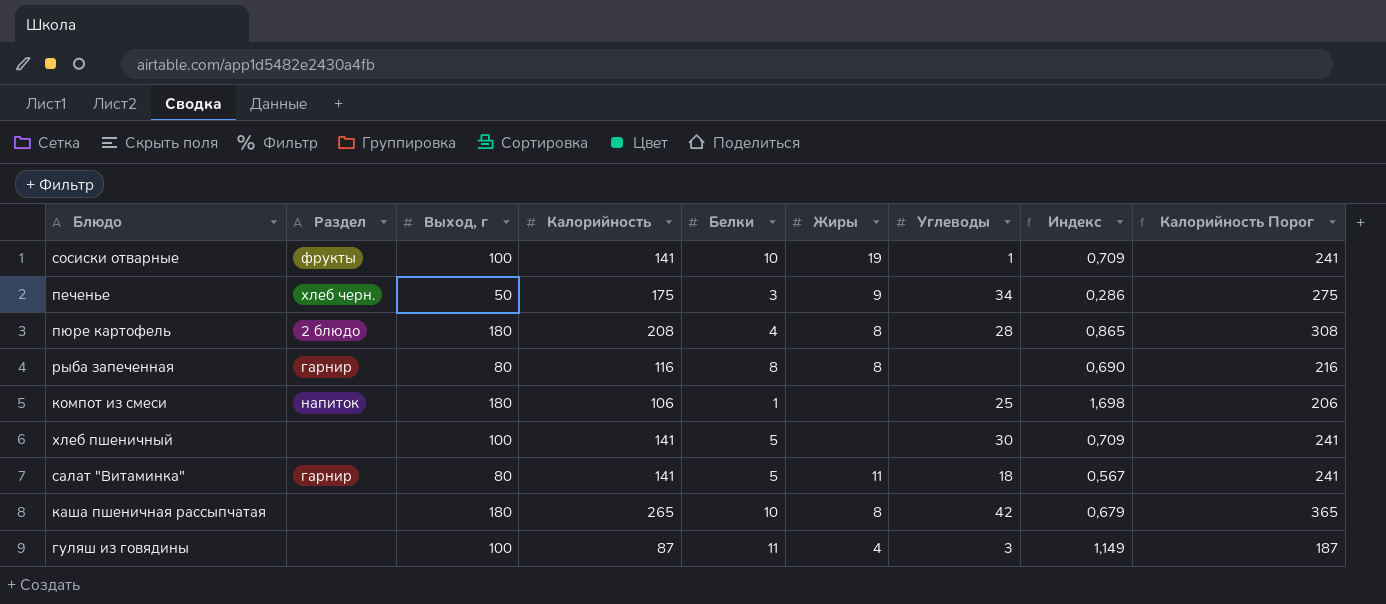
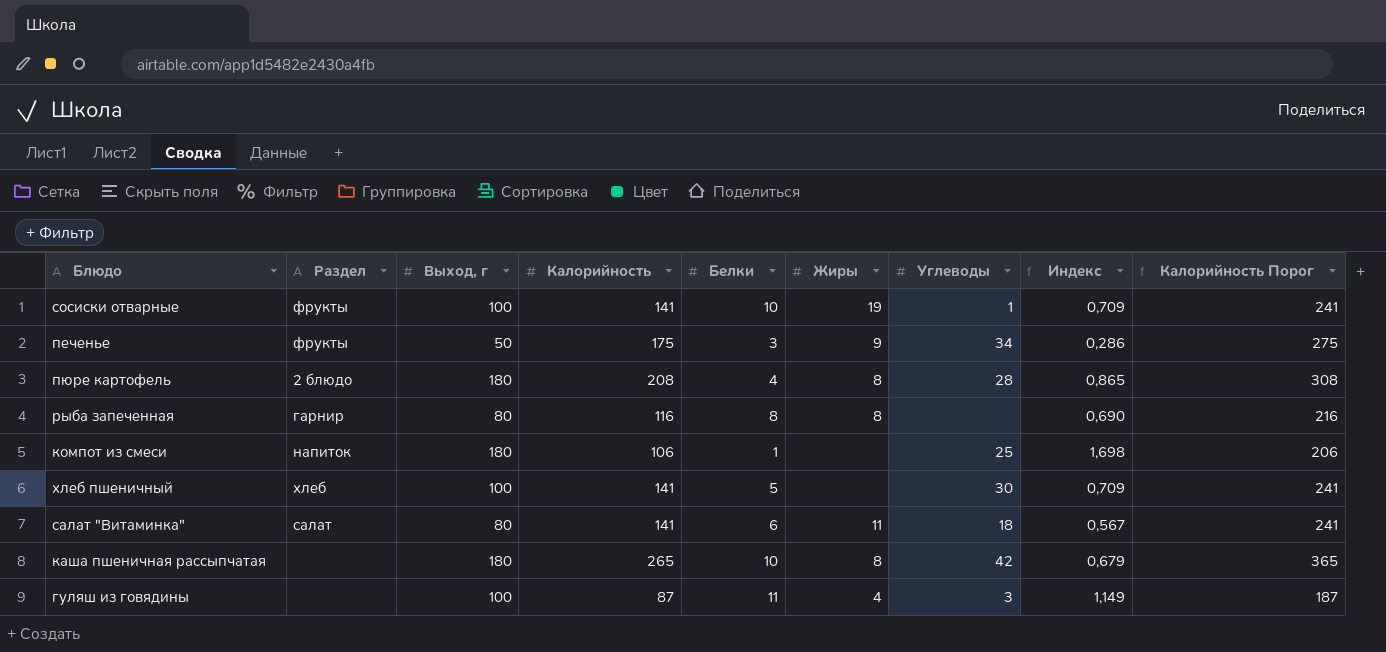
печенье | Раздел: хлеб черн. -> фрукты
хлеб пшеничный | Раздел: none -> хлеб
салат "Витаминка" | Раздел: гарнир -> салат
салат "Витаминка" | Белки: 5 -> 6

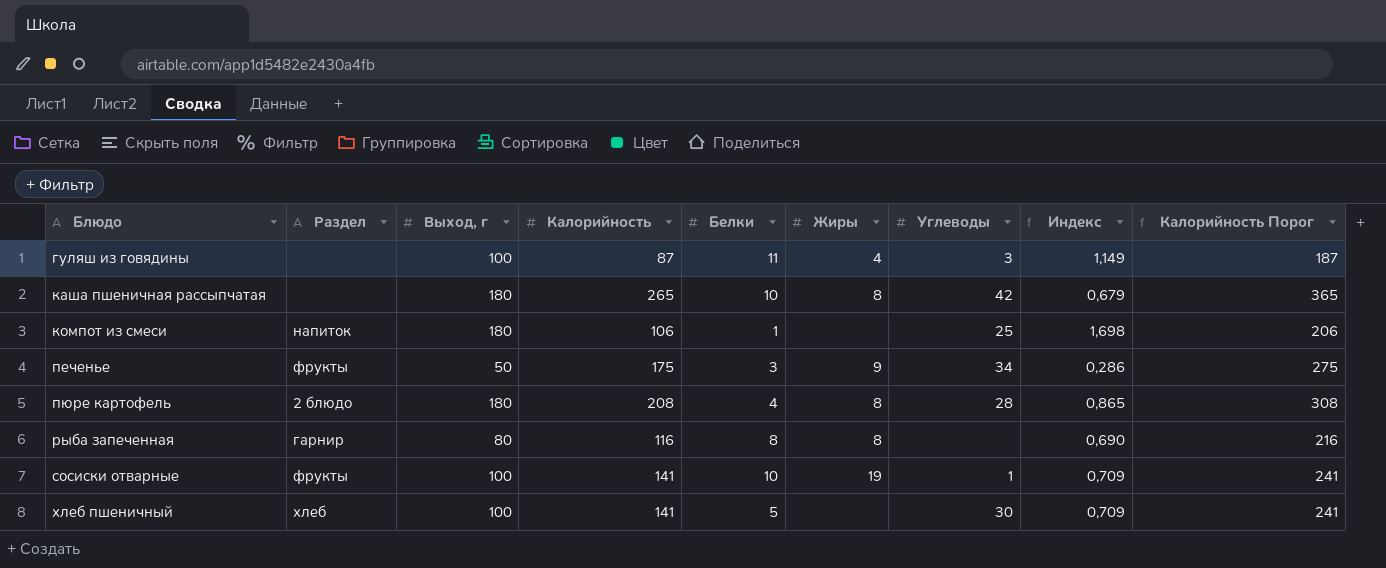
row order: none -> Блюдо ascending
row салат "Витаминка": салат | 80 | 141 | 6 | 11 | 18 | 0,567 | 241 -> none

